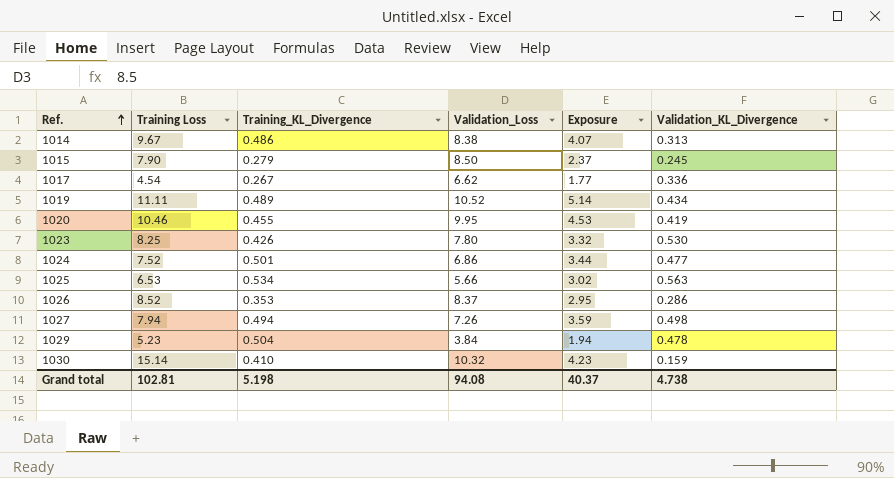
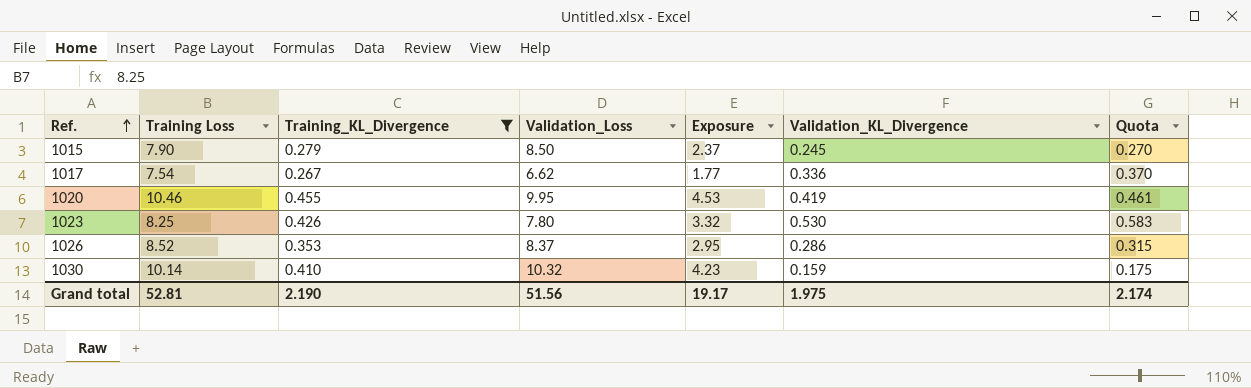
filter: none -> Training_KL_Divergence <= 0.455
column Quota | formula: none -> [Validation_KL_Divergence] * 1.1
1017 | Training Loss: 4.54 -> 7.54
1030 | Training Loss: 15.14 -> 10.14
Grand total | Training Loss: 102.81 -> 52.81
Grand total | Training_KL_Divergence: 5.198 -> 2.190
Grand total | Validation_Loss: 94.08 -> 51.56
Grand total | Exposure: 40.37 -> 19.17
Grand total | Validation_KL_Divergence: 4.738 -> 1.975

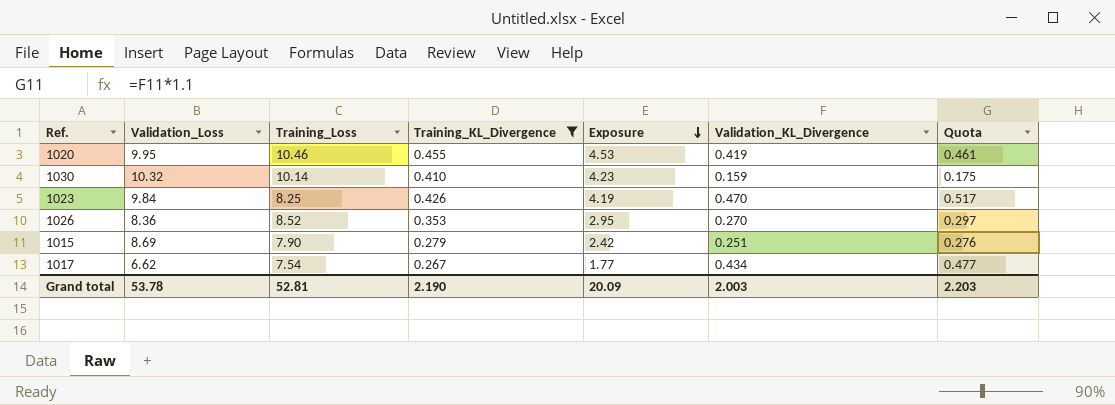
row order: Ref. ascending -> Exposure descending
column Validation_Loss | position: 4 -> 2
column name: Training Loss -> Training_Loss
1023 | Validation_Loss: 7.80 -> 9.84
1023 | Exposure: 3.32 -> 4.19
1023 | Validation_KL_Divergence: 0.530 -> 0.470
1023 | Quota: 0.583 -> 0.517
1026 | Validation_Loss: 8.37 -> 8.36
1026 | Validation_KL_Divergence: 0.286 -> 0.270
1026 | Quota: 0.315 -> 0.297
1015 | Validation_Loss: 8.50 -> 8.69
1015 | Exposure: 2.37 -> 2.42
1015 | Validation_KL_Divergence: 0.245 -> 0.251
1015 | Quota: 0.270 -> 0.276
1017 | Validation_KL_Divergence: 0.336 -> 0.434
1017 | Quota: 0.370 -> 0.477
Grand total | Validation_Loss: 51.56 -> 53.78
Grand total | Exposure: 19.17 -> 20.09
Grand total | Validation_KL_Divergence: 1.975 -> 2.003
Grand total | Quota: 2.174 -> 2.203

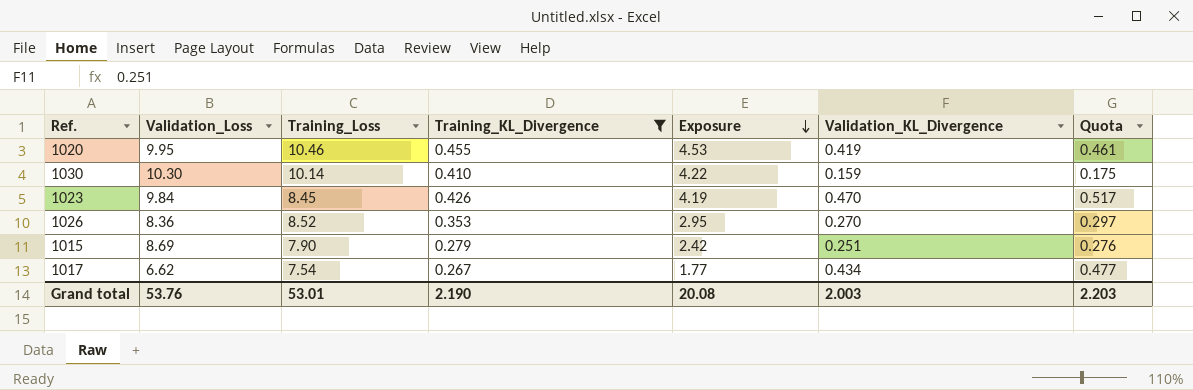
1030 | Validation_Loss: 10.32 -> 10.30
1030 | Exposure: 4.23 -> 4.22
1023 | Training_Loss: 8.25 -> 8.45
Grand total | Validation_Loss: 53.78 -> 53.76
Grand total | Training_Loss: 52.81 -> 53.01
Grand total | Exposure: 20.09 -> 20.08

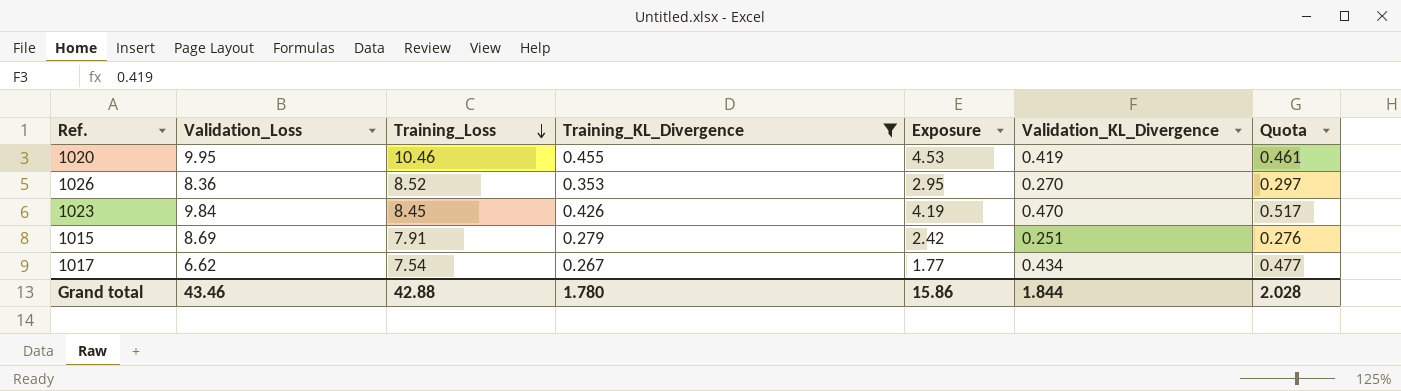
row order: Exposure descending -> Training_Loss descending
row 1030: 10.30 | 10.14 | 0.410 | 4.22 | 0.159 | 0.175 -> none
1015 | Training_Loss: 7.90 -> 7.91
Grand total | Validation_Loss: 53.76 -> 43.46
Grand total | Training_Loss: 53.01 -> 42.88
Grand total | Training_KL_Divergence: 2.190 -> 1.780
Grand total | Exposure: 20.08 -> 15.86
Grand total | Validation_KL_Divergence: 2.003 -> 1.844
Grand total | Quota: 2.203 -> 2.028

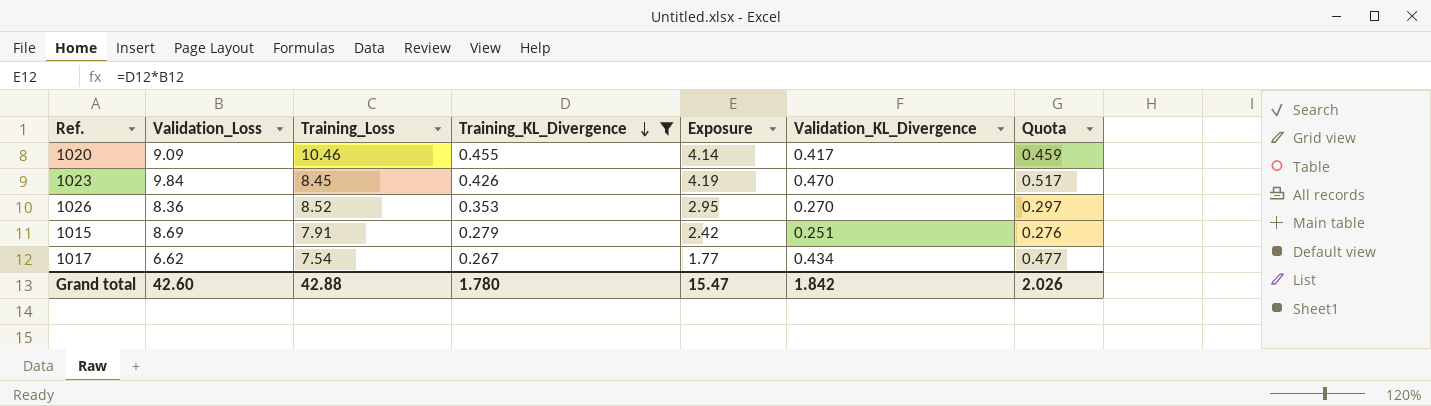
row order: Training_Loss descending -> Training_KL_Divergence descending
1020 | Validation_Loss: 9.95 -> 9.09
1020 | Exposure: 4.53 -> 4.14
1020 | Validation_KL_Divergence: 0.419 -> 0.417
1020 | Quota: 0.461 -> 0.459
Grand total | Validation_Loss: 43.46 -> 42.60
Grand total | Exposure: 15.86 -> 15.47
Grand total | Validation_KL_Divergence: 1.844 -> 1.842
Grand total | Quota: 2.028 -> 2.026

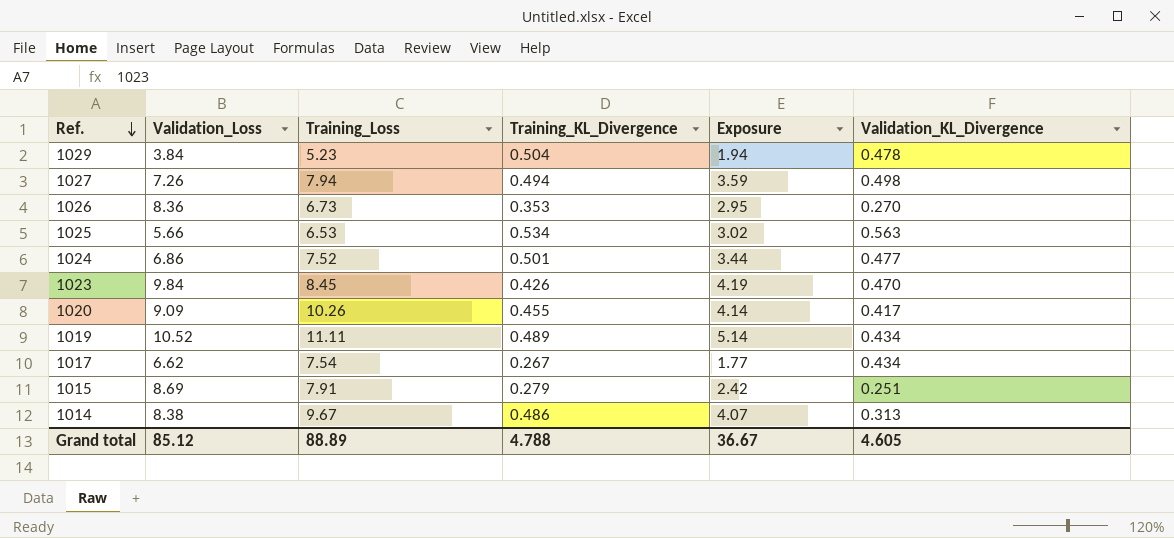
filter: Training_KL_Divergence <= 0.455 -> none
row order: Training_KL_Divergence descending -> Ref. descending
column Quota | formula: [Validation_KL_Divergence] * 1.1 -> none
1026 | Training_Loss: 8.52 -> 6.73
1020 | Training_Loss: 10.46 -> 10.26
Grand total | Validation_Loss: 42.60 -> 85.12
Grand total | Training_Loss: 42.88 -> 88.89
Grand total | Training_KL_Divergence: 1.780 -> 4.788
Grand total | Exposure: 15.47 -> 36.67
Grand total | Validation_KL_Divergence: 1.842 -> 4.605

